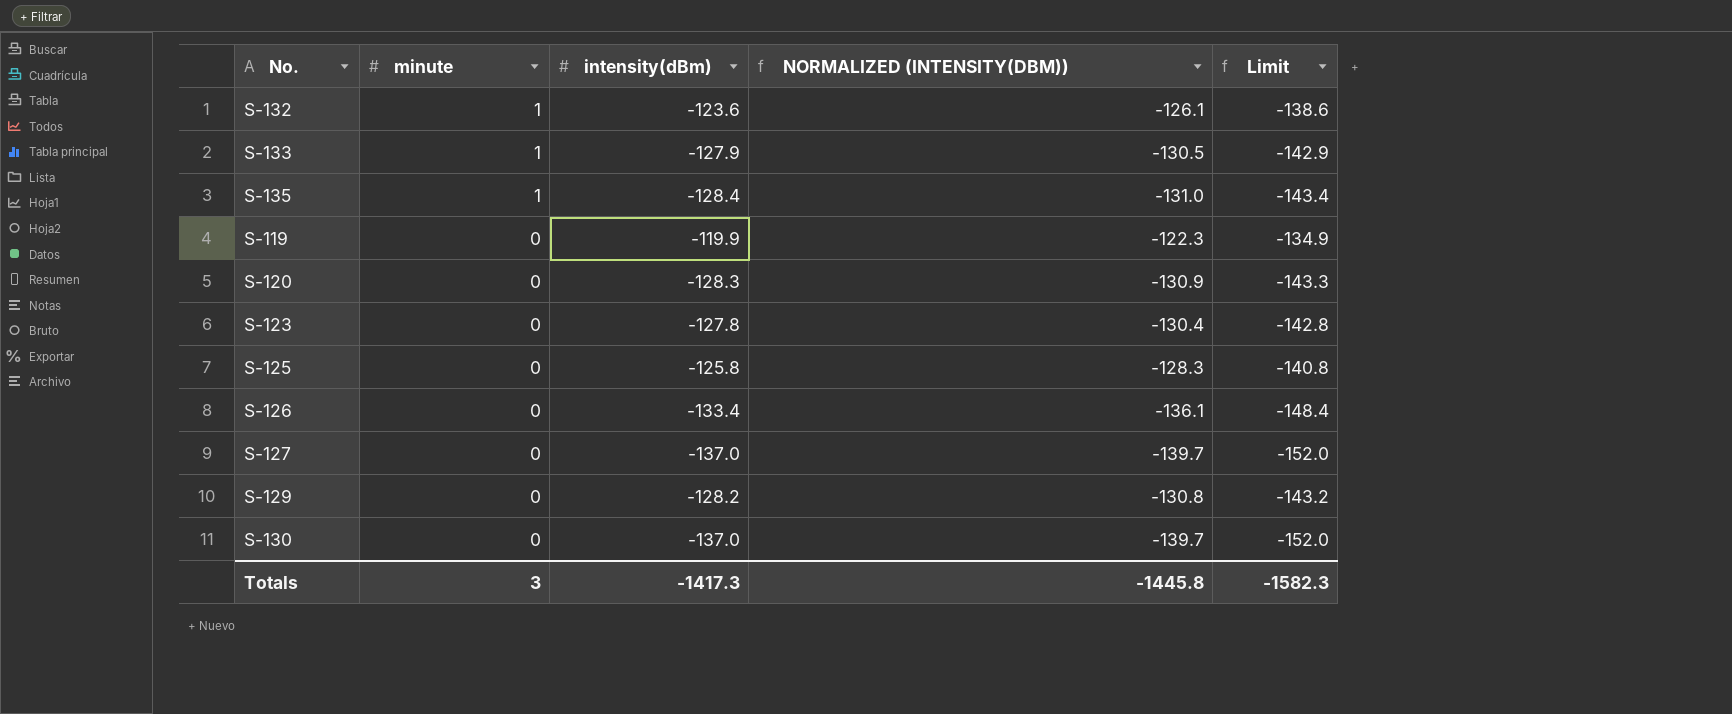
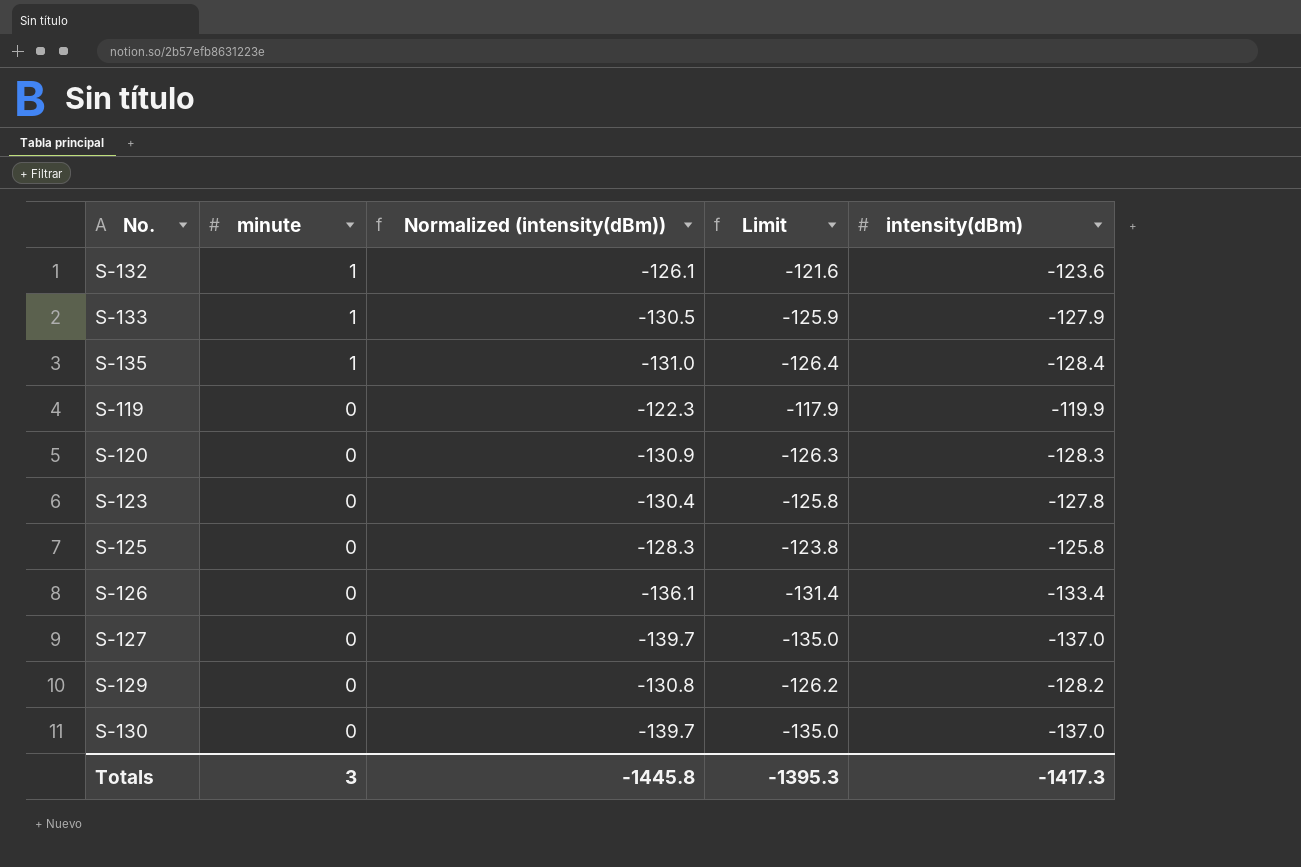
column name: NORMALIZED (INTENSITY(DBM)) -> Normalized (intensity(dBm))
column Limit | formula: [intensity(dBm)] - 15 -> [intensity(dBm)] + 2
column intensity(dBm) | position: 3 -> 5
Totals | Limit: -1582.3 -> -1395.3

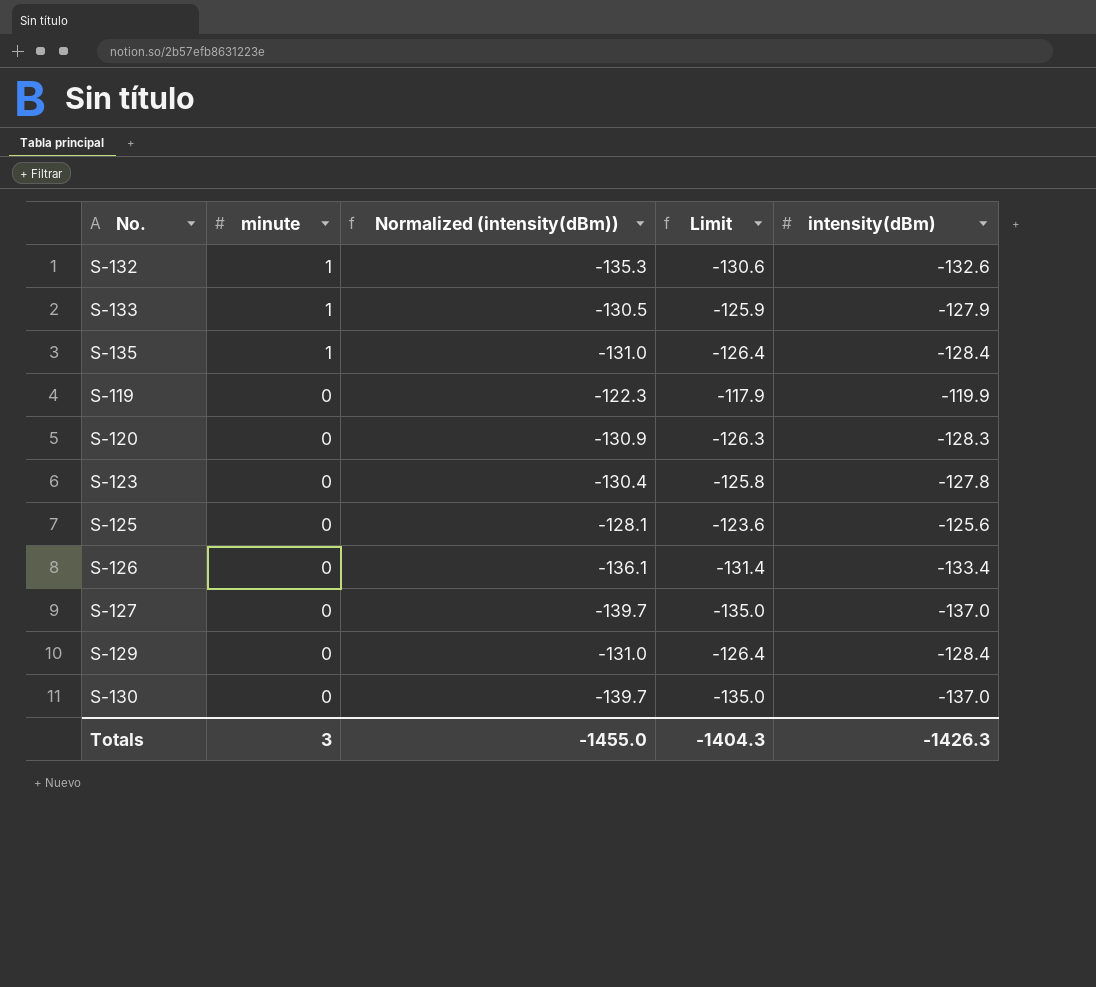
S-132 | Normalized (intensity(dBm)): -126.1 -> -135.3
S-132 | Limit: -121.6 -> -130.6
S-132 | intensity(dBm): -123.6 -> -132.6
S-125 | Normalized (intensity(dBm)): -128.3 -> -128.1
S-125 | Limit: -123.8 -> -123.6
S-125 | intensity(dBm): -125.8 -> -125.6
S-129 | Normalized (intensity(dBm)): -130.8 -> -131.0
S-129 | Limit: -126.2 -> -126.4
S-129 | intensity(dBm): -128.2 -> -128.4
Totals | Normalized (intensity(dBm)): -1445.8 -> -1455.0
Totals | Limit: -1395.3 -> -1404.3
Totals | intensity(dBm): -1417.3 -> -1426.3

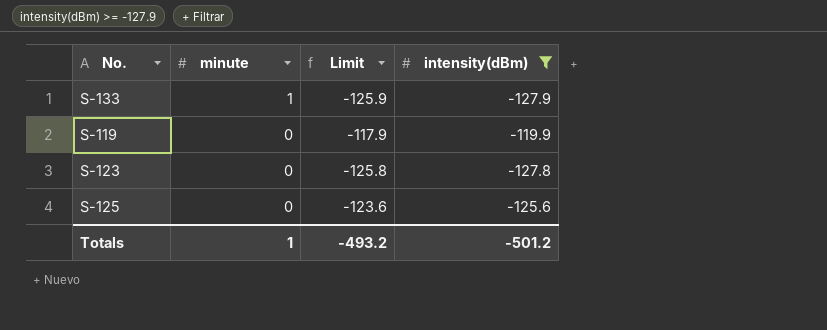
filter: none -> intensity(dBm) >= -127.9
column Normalized (intensity(dBm)) | formula: [intensity(dBm)] * 1.02 -> none
Totals | minute: 3 -> 1
Totals | Limit: -1404.3 -> -493.2
Totals | intensity(dBm): -1426.3 -> -501.2

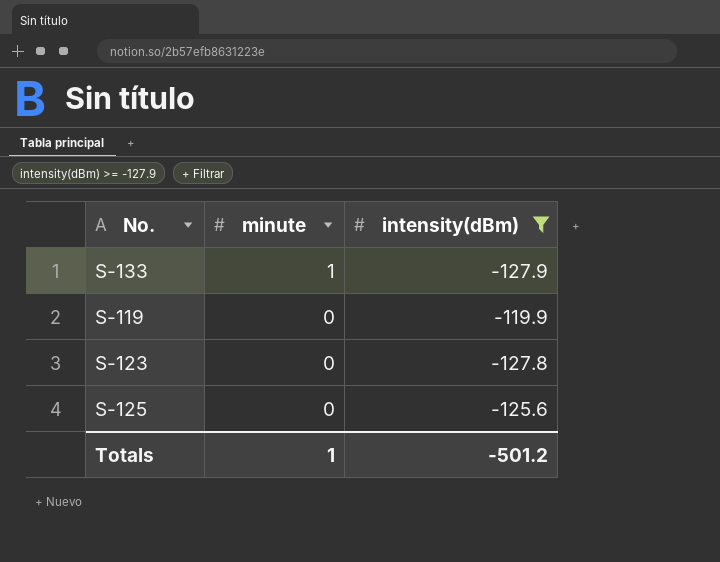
column Limit | formula: [intensity(dBm)] + 2 -> none

